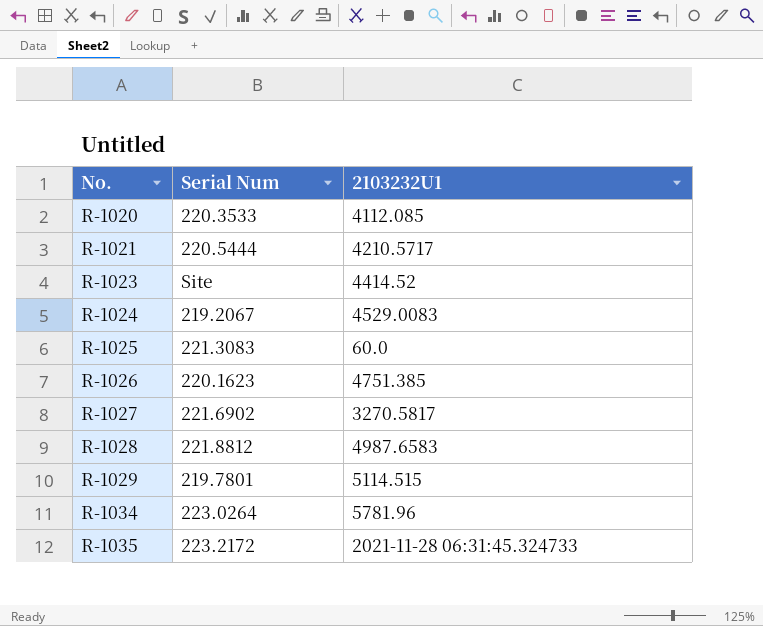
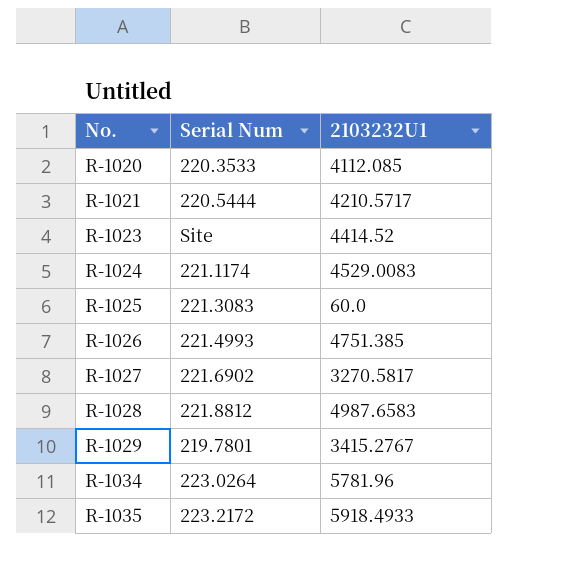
R-1024 | Serial Num: 219.2067 -> 221.1174
R-1026 | Serial Num: 220.1623 -> 221.4993
R-1029 | 2103232U1: 5114.515 -> 3415.2767
R-1035 | 2103232U1: 2021-11-28 06:31:45.324733 -> 5918.4933

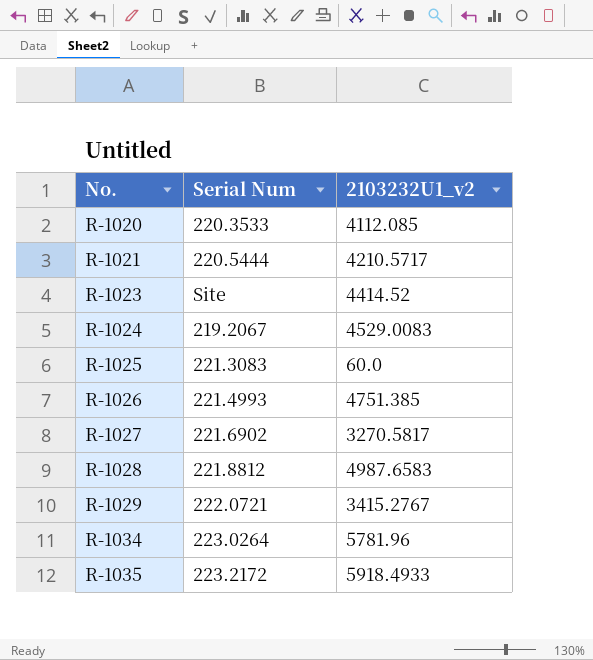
column name: 2103232U1 -> 2103232U1_v2
R-1024 | Serial Num: 221.1174 -> 219.2067
R-1029 | Serial Num: 219.7801 -> 222.0721

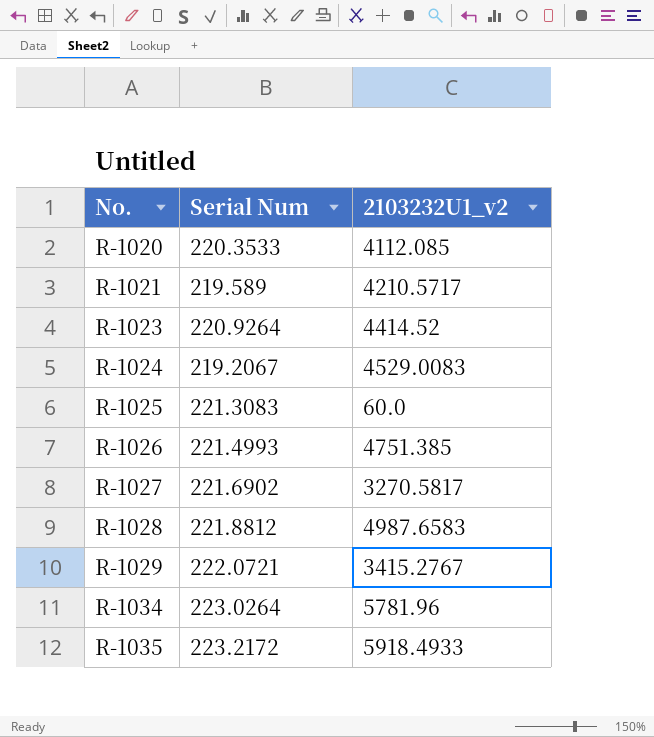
R-1021 | Serial Num: 220.5444 -> 219.589
R-1023 | Serial Num: Site -> 220.9264

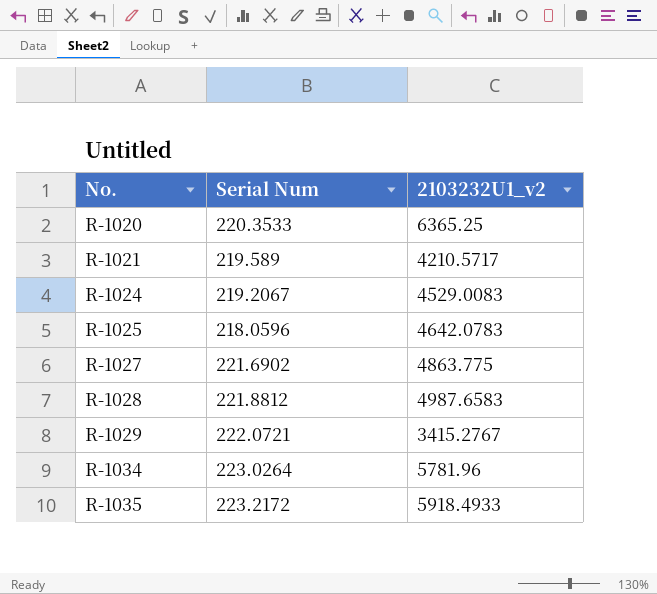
row R-1023: 220.9264 | 4414.52 -> none
row R-1026: 221.4993 | 4751.385 -> none
R-1020 | 2103232U1_v2: 4112.085 -> 6365.25
R-1025 | Serial Num: 221.3083 -> 218.0596
R-1025 | 2103232U1_v2: 60.0 -> 4642.0783
R-1027 | 2103232U1_v2: 3270.5817 -> 4863.775

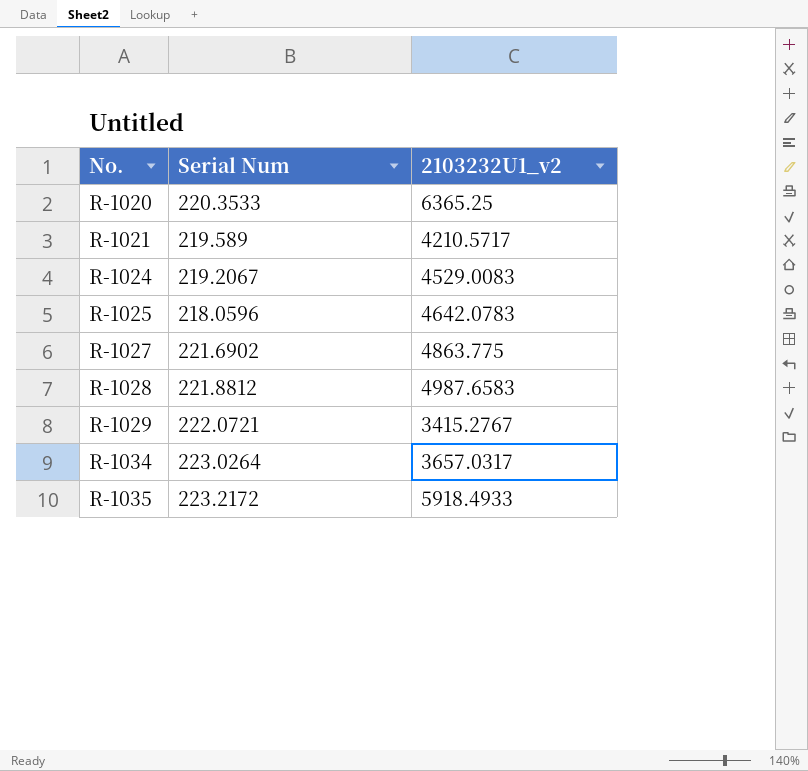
R-1034 | 2103232U1_v2: 5781.96 -> 3657.0317

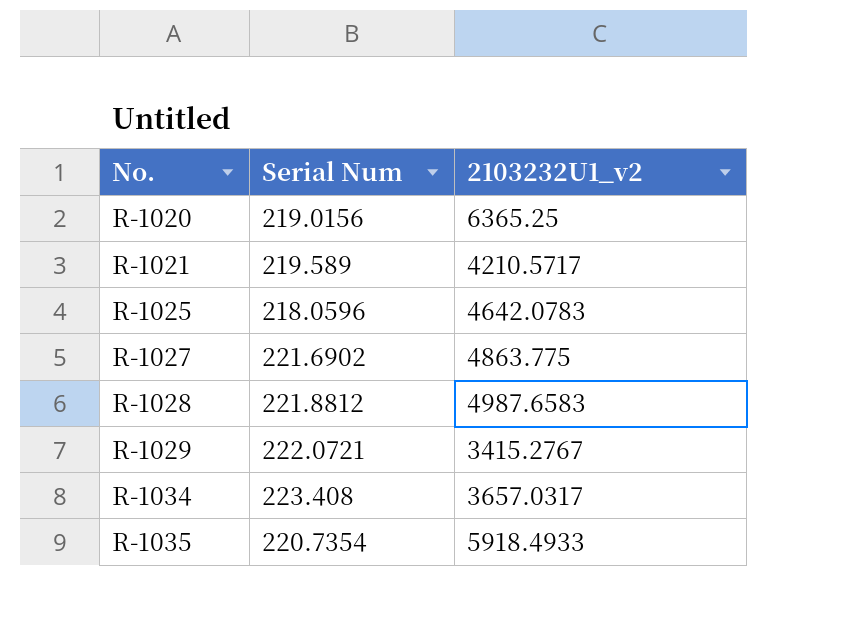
row R-1024: 219.2067 | 4529.0083 -> none
R-1020 | Serial Num: 220.3533 -> 219.0156
R-1034 | Serial Num: 223.0264 -> 223.408
R-1035 | Serial Num: 223.2172 -> 220.7354

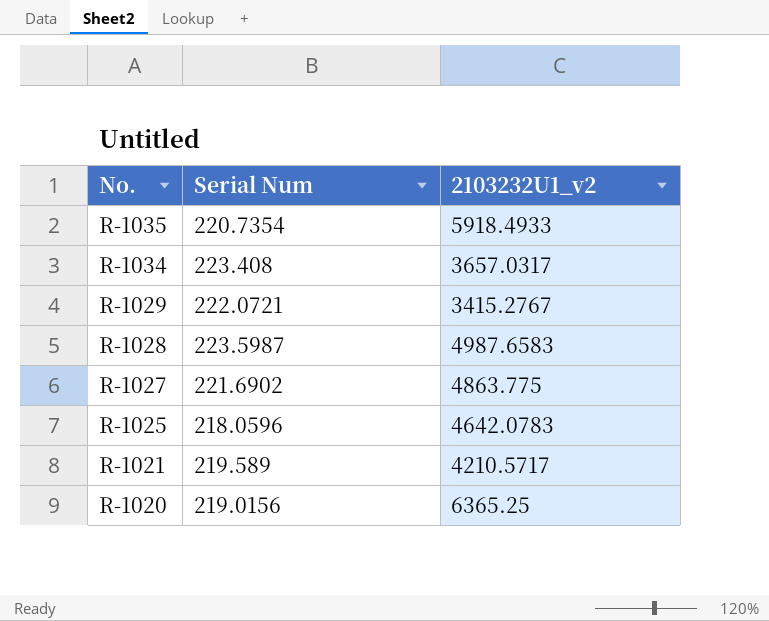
row order: No. ascending -> No. descending
R-1028 | Serial Num: 221.8812 -> 223.5987

